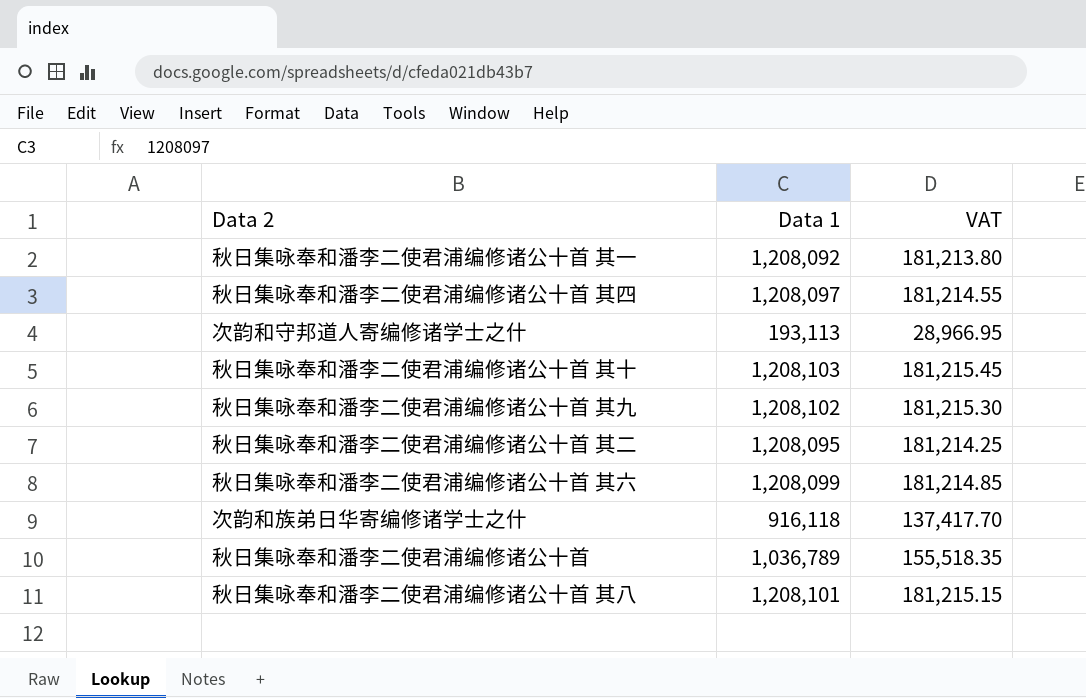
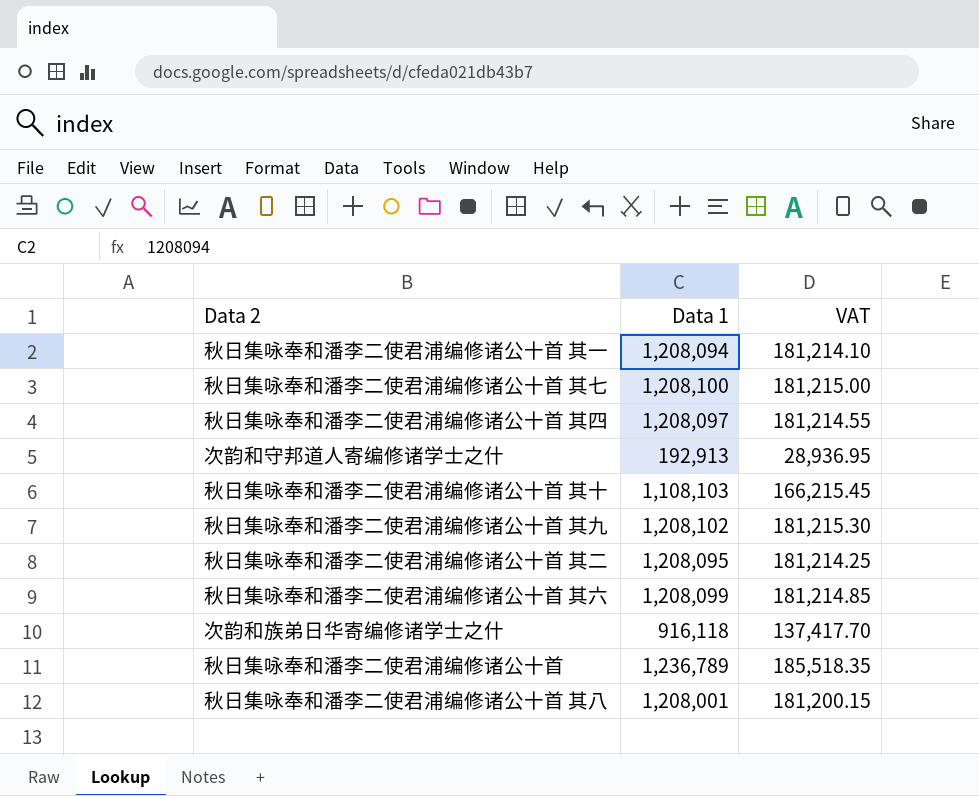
秋日集咏奉和潘李二使君浦编修诸公十首 其一 | Data 1: 1,208,092 -> 1,208,094
秋日集咏奉和潘李二使君浦编修诸公十首 其一 | VAT: 181,213.80 -> 181,214.10
row 秋日集咏奉和潘李二使君浦编修诸公十首 其七: none -> 1,208,100 | 181,215.00
次韵和守邦道人寄编修诸学士之什 | Data 1: 193,113 -> 192,913
次韵和守邦道人寄编修诸学士之什 | VAT: 28,966.95 -> 28,936.95
秋日集咏奉和潘李二使君浦编修诸公十首 其十 | Data 1: 1,208,103 -> 1,108,103
秋日集咏奉和潘李二使君浦编修诸公十首 其十 | VAT: 181,215.45 -> 166,215.45
秋日集咏奉和潘李二使君浦编修诸公十首 | Data 1: 1,036,789 -> 1,236,789
秋日集咏奉和潘李二使君浦编修诸公十首 | VAT: 155,518.35 -> 185,518.35
秋日集咏奉和潘李二使君浦编修诸公十首 其八 | Data 1: 1,208,101 -> 1,208,001
秋日集咏奉和潘李二使君浦编修诸公十首 其八 | VAT: 181,215.15 -> 181,200.15

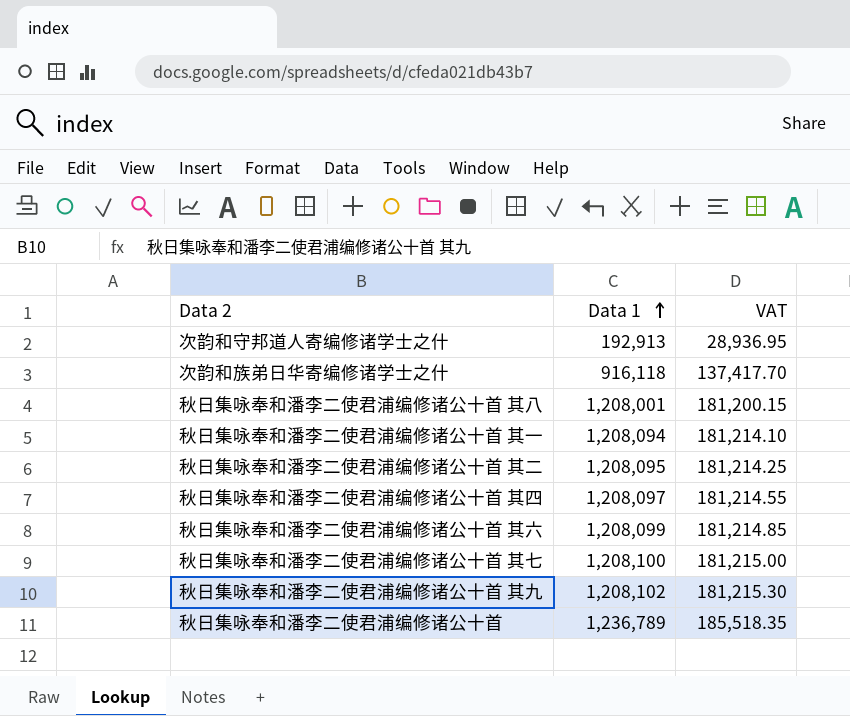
row order: none -> Data 1 ascending
row 秋日集咏奉和潘李二使君浦编修诸公十首 其十: 1,108,103 | 166,215.45 -> none

